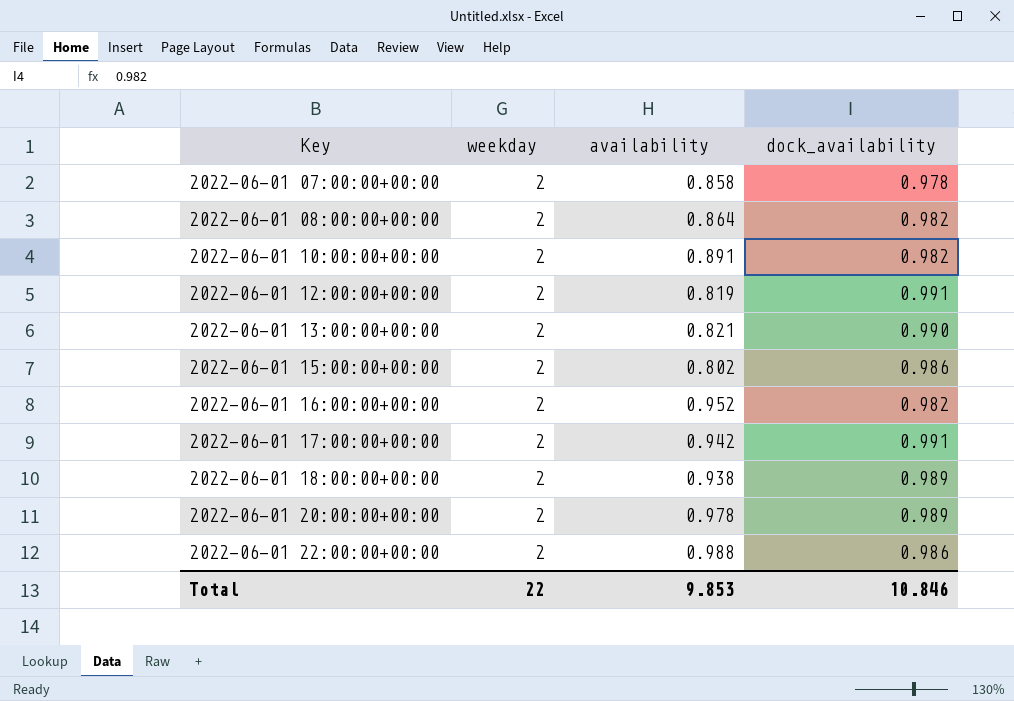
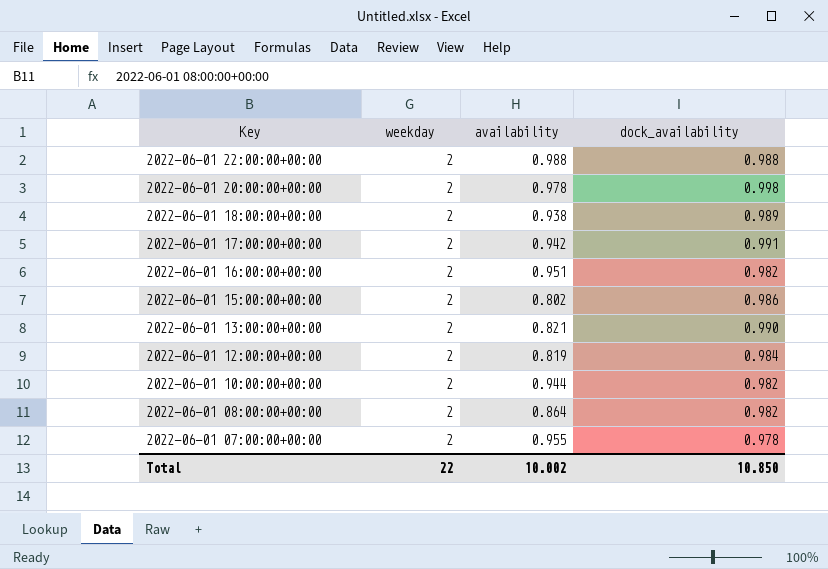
row order: Key ascending -> Key descending
2022-06-01 22:00:00+00:00 | dock_availability: 0.986 -> 0.988
2022-06-01 20:00:00+00:00 | dock_availability: 0.989 -> 0.998
2022-06-01 16:00:00+00:00 | availability: 0.952 -> 0.951
2022-06-01 12:00:00+00:00 | dock_availability: 0.991 -> 0.984
2022-06-01 10:00:00+00:00 | availability: 0.891 -> 0.944
2022-06-01 07:00:00+00:00 | availability: 0.858 -> 0.955
Total | availability: 9.853 -> 10.002
Total | dock_availability: 10.846 -> 10.850

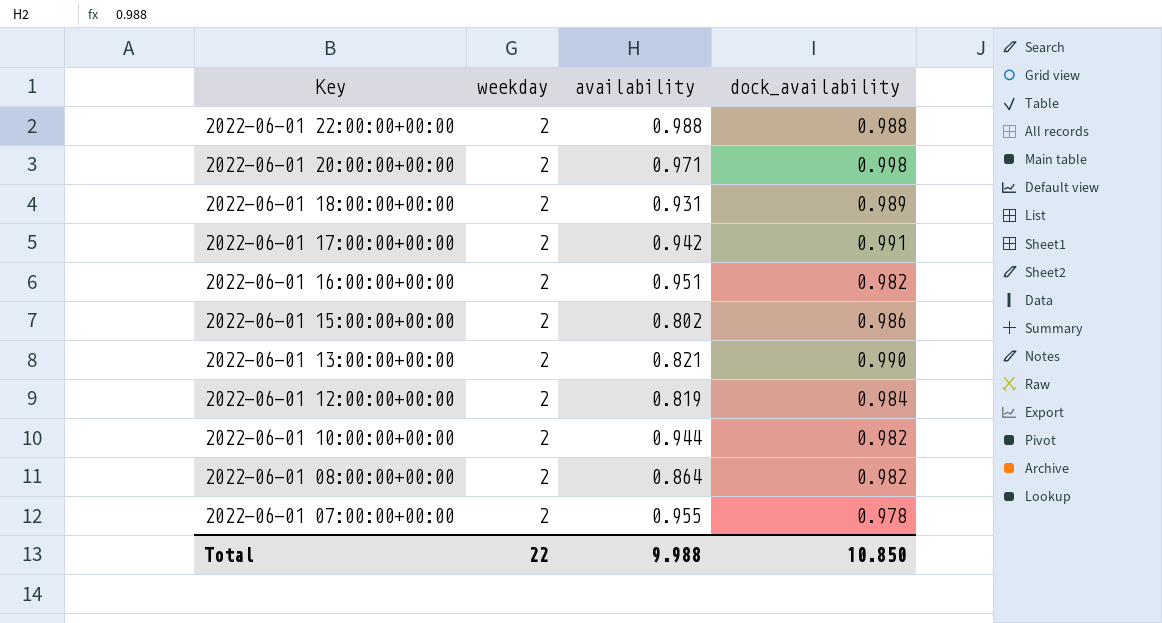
2022-06-01 20:00:00+00:00 | availability: 0.978 -> 0.971
2022-06-01 18:00:00+00:00 | availability: 0.938 -> 0.931
Total | availability: 10.002 -> 9.988

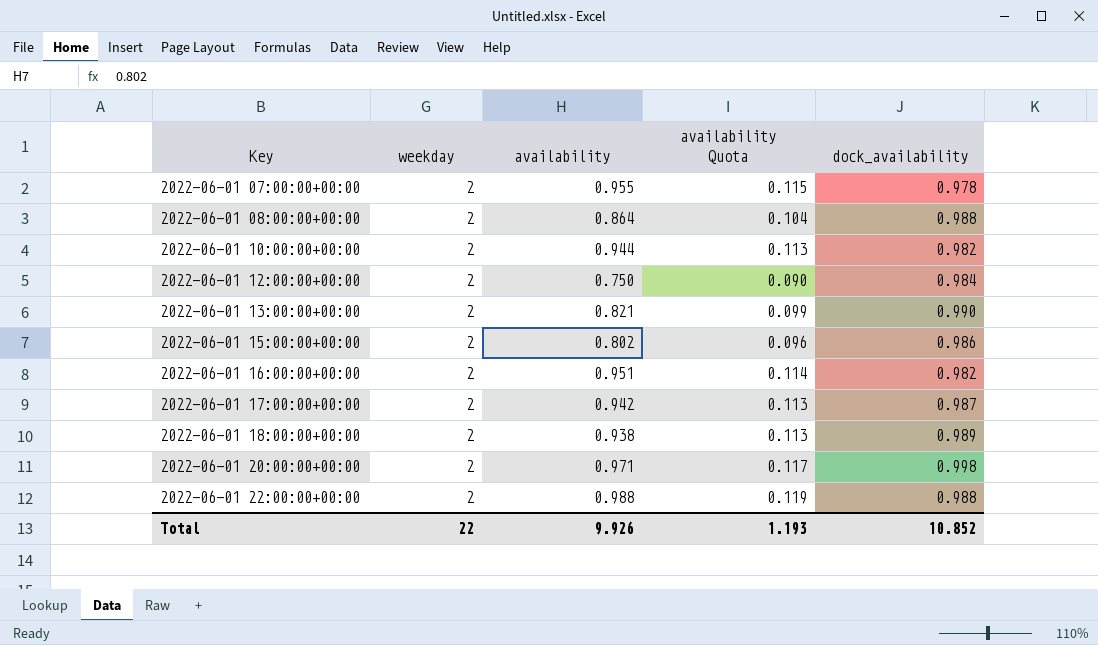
row order: Key descending -> Key ascending
column availability Quota | formula: none -> [availability] * 0.12
2022-06-01 08:00:00+00:00 | dock_availability: 0.982 -> 0.988
2022-06-01 12:00:00+00:00 | availability: 0.819 -> 0.750
2022-06-01 17:00:00+00:00 | dock_availability: 0.991 -> 0.987
2022-06-01 18:00:00+00:00 | availability: 0.931 -> 0.938
Total | availability: 9.988 -> 9.926
Total | dock_availability: 10.850 -> 10.852

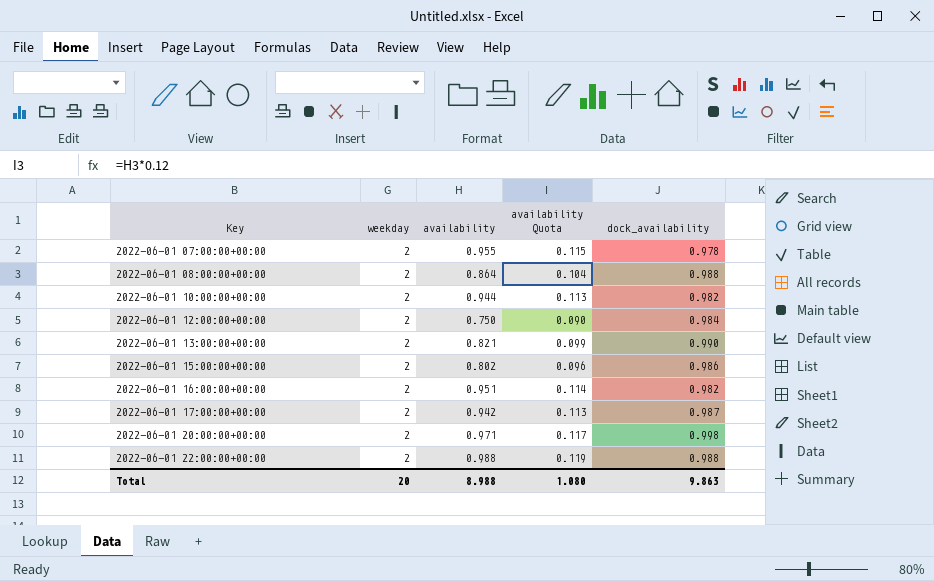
row 2022-06-01 18:00:00+00:00: 2 | 0.938 | 0.113 | 0.989 -> none
Total | weekday: 22 -> 20
Total | availability: 9.926 -> 8.988
Total | availability Quota: 1.193 -> 1.080
Total | dock_availability: 10.852 -> 9.863

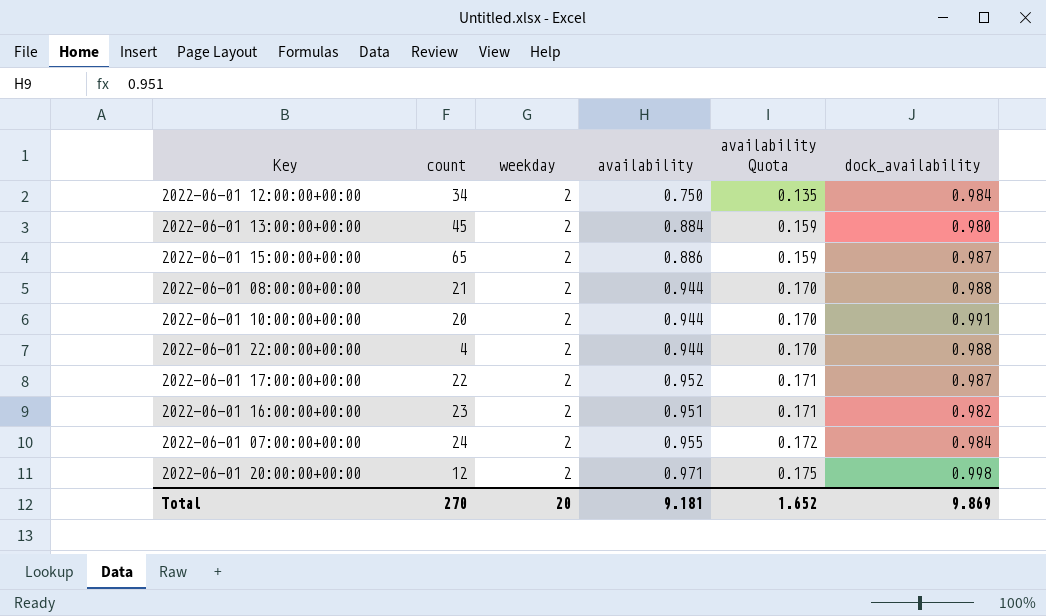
row order: Key ascending -> availability Quota ascending
column count | position: none -> 2
column availability Quota | formula: [availability] * 0.12 -> [availability] * 0.18
2022-06-01 13:00:00+00:00 | availability: 0.821 -> 0.884
2022-06-01 13:00:00+00:00 | dock_availability: 0.990 -> 0.980
2022-06-01 15:00:00+00:00 | availability: 0.802 -> 0.886
2022-06-01 15:00:00+00:00 | dock_availability: 0.986 -> 0.987
2022-06-01 08:00:00+00:00 | availability: 0.864 -> 0.944
2022-06-01 10:00:00+00:00 | dock_availability: 0.982 -> 0.991
2022-06-01 22:00:00+00:00 | availability: 0.988 -> 0.944
2022-06-01 17:00:00+00:00 | availability: 0.942 -> 0.952
2022-06-01 07:00:00+00:00 | dock_availability: 0.978 -> 0.984
Total | availability: 8.988 -> 9.181
Total | availability Quota: 1.080 -> 1.652
Total | dock_availability: 9.863 -> 9.869

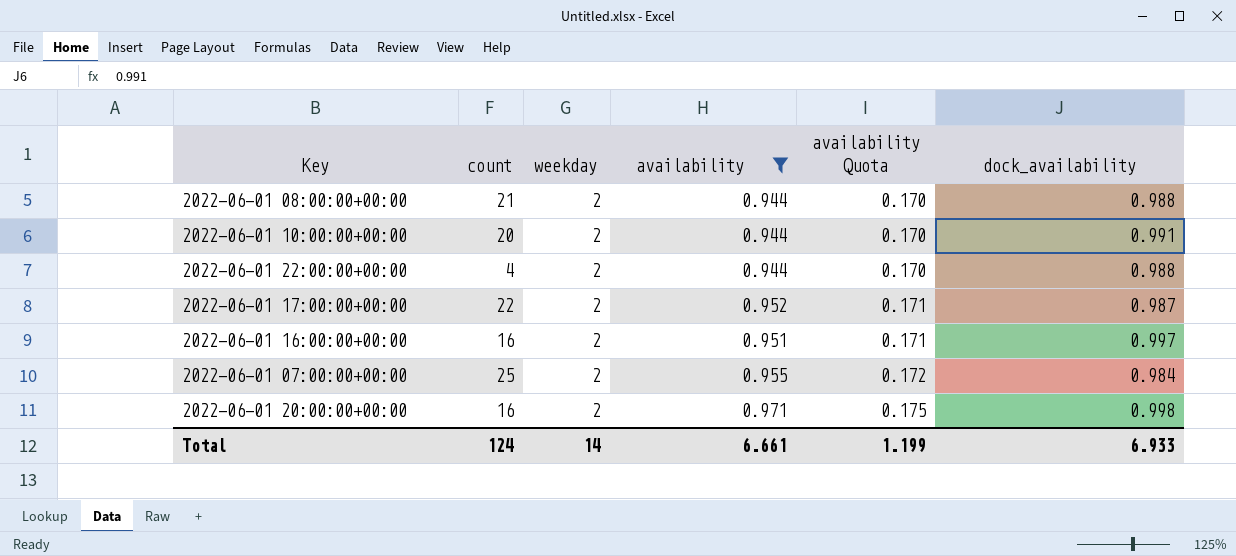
filter: none -> availability >= 0.944
2022-06-01 16:00:00+00:00 | count: 23 -> 16
2022-06-01 16:00:00+00:00 | dock_availability: 0.982 -> 0.997
2022-06-01 07:00:00+00:00 | count: 24 -> 25
2022-06-01 20:00:00+00:00 | count: 12 -> 16
Total | count: 270 -> 124
Total | weekday: 20 -> 14
Total | availability: 9.181 -> 6.661
Total | availability Quota: 1.652 -> 1.199
Total | dock_availability: 9.869 -> 6.933

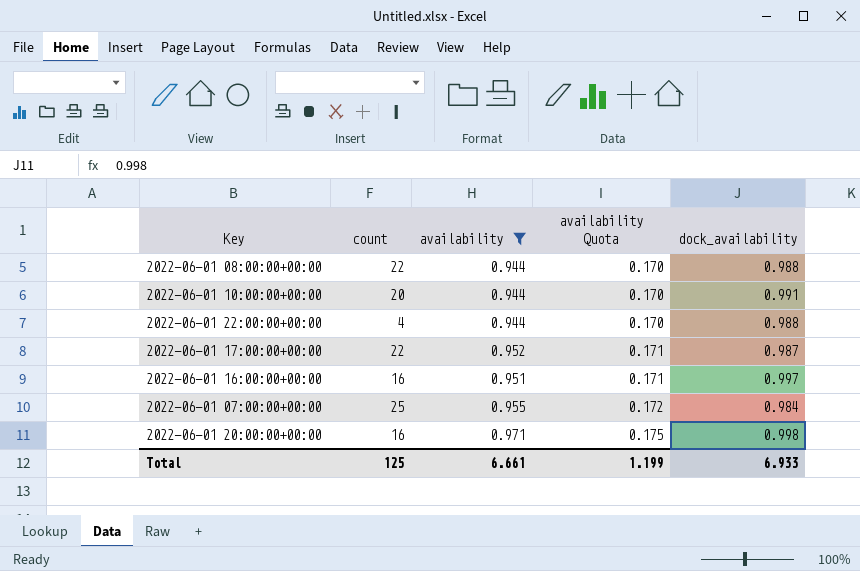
column weekday | position: 3 -> none
2022-06-01 08:00:00+00:00 | count: 21 -> 22
Total | count: 124 -> 125

